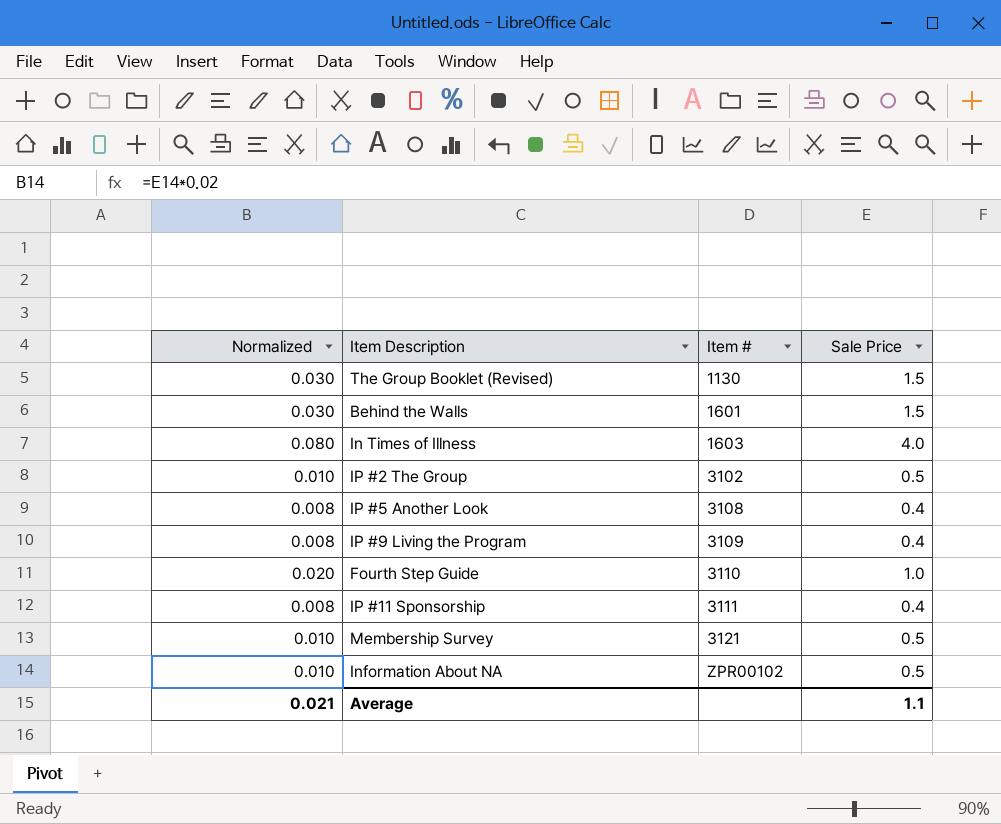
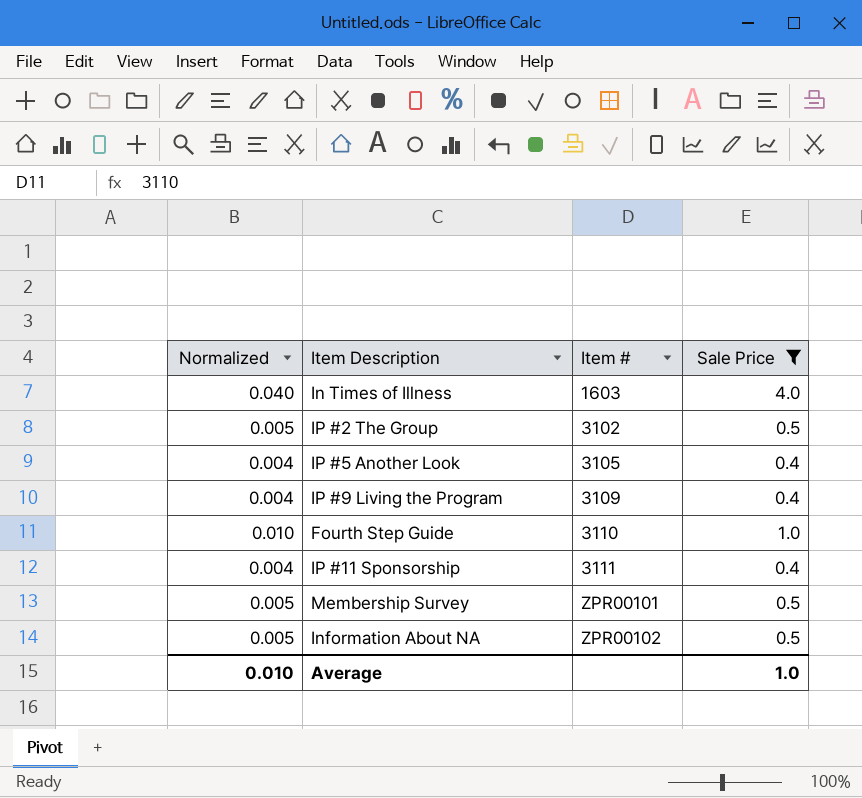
filter: none -> Sale Price != 1.5
column Normalized | formula: [Sale Price] * 0.02 -> [Sale Price] * 0.01
IP #5 Another Look | Item #: 3108 -> 3105
Membership Survey | Item #: 3121 -> ZPR00101
Average | Normalized: 0.021 -> 0.010
Average | Sale Price: 1.1 -> 1.0

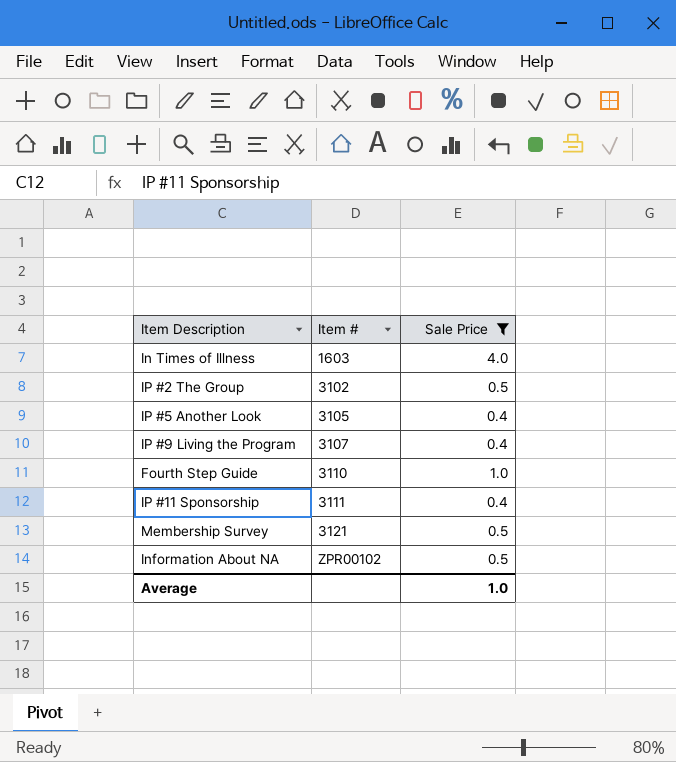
column Normalized | formula: [Sale Price] * 0.01 -> none
IP #9 Living the Program | Item #: 3109 -> 3107
Membership Survey | Item #: ZPR00101 -> 3121

